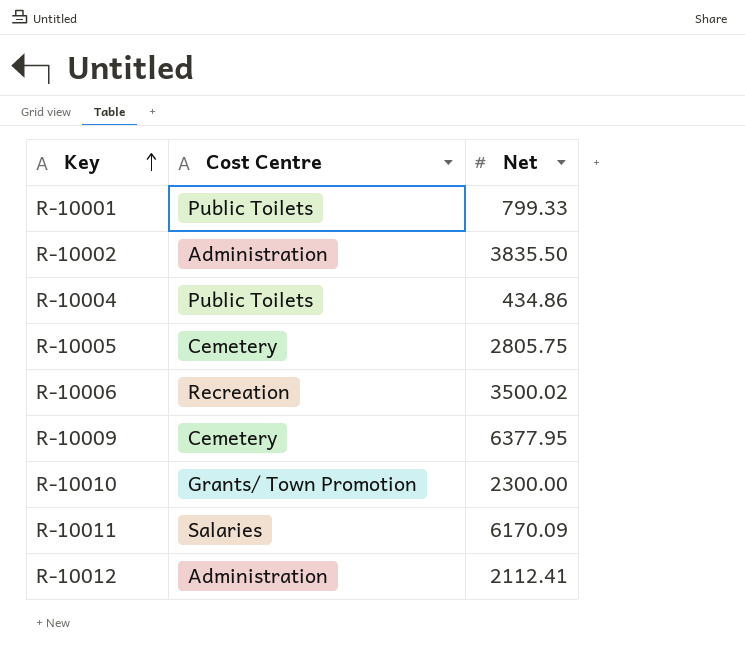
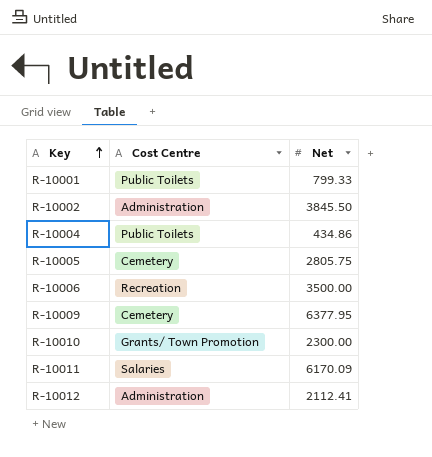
R-10002 | Net: 3835.50 -> 3845.50
R-10006 | Net: 3500.02 -> 3500.00

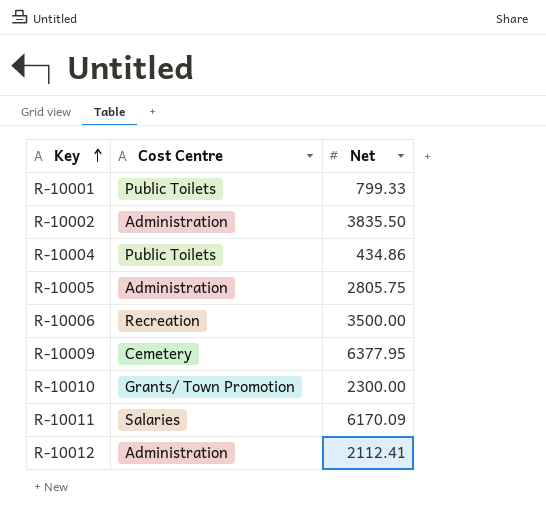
R-10002 | Net: 3845.50 -> 3835.50
R-10005 | Cost Centre: Cemetery -> Administration

